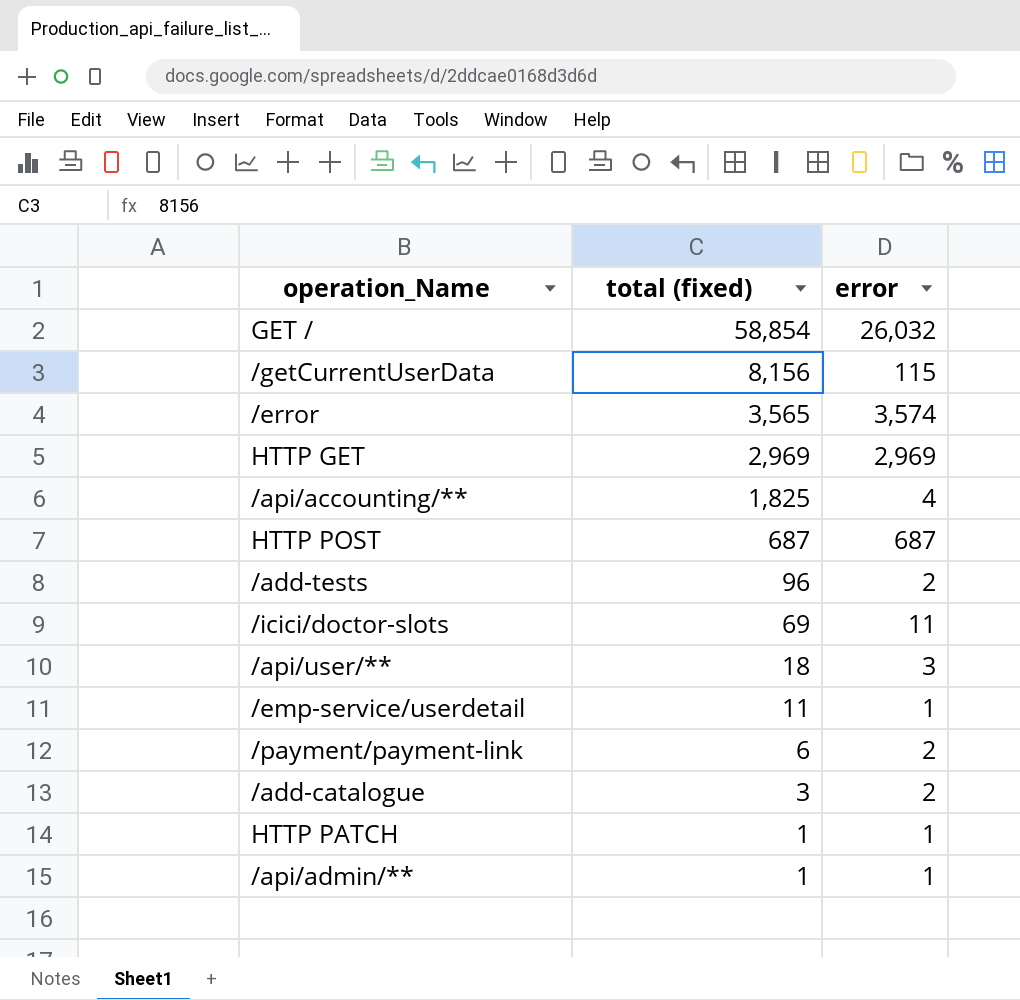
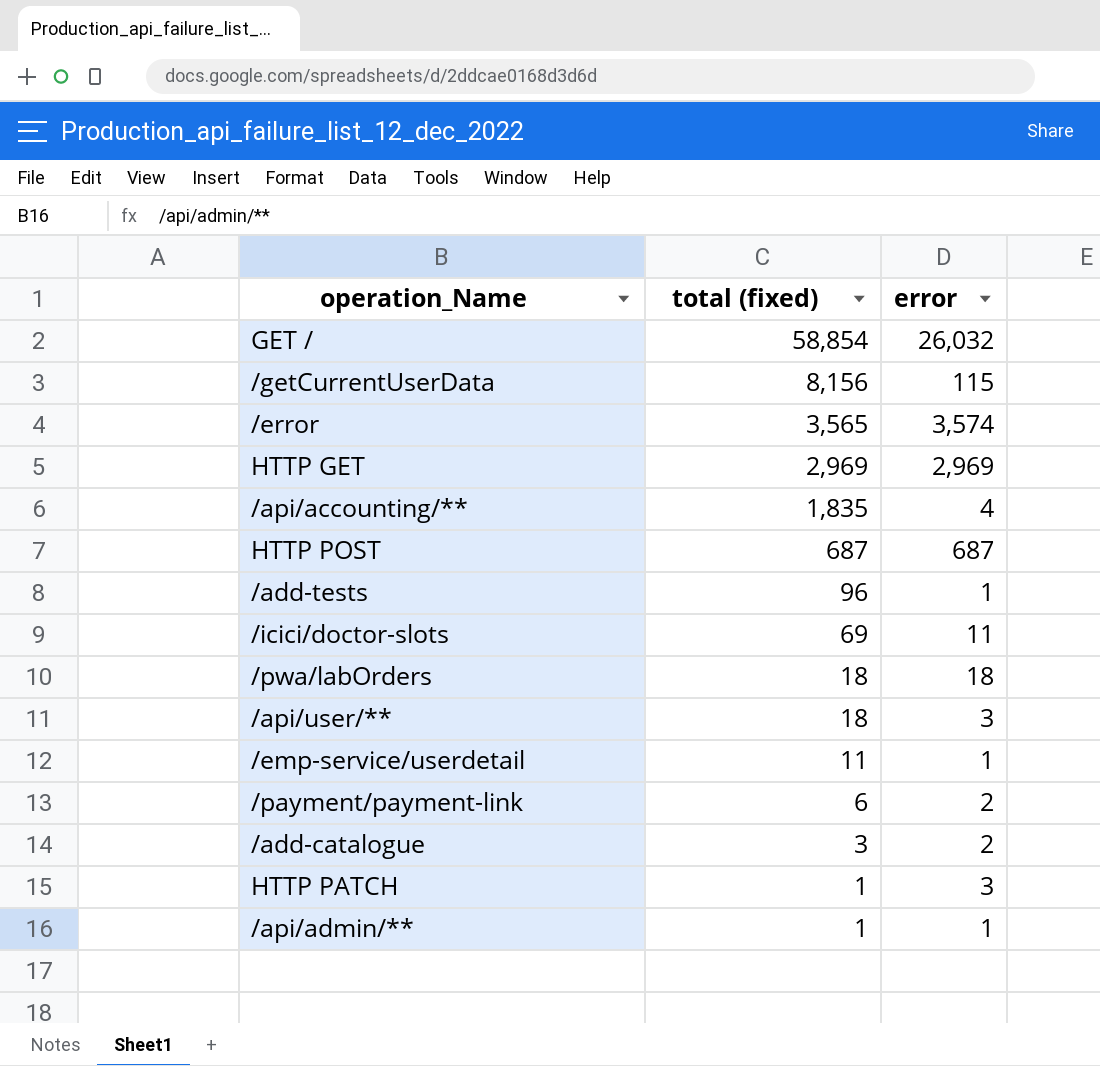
/api/accounting/** | total (fixed): 1,825 -> 1,835
/add-tests | error: 2 -> 1
row /pwa/labOrders: none -> 18 | 18
HTTP PATCH | error: 1 -> 3

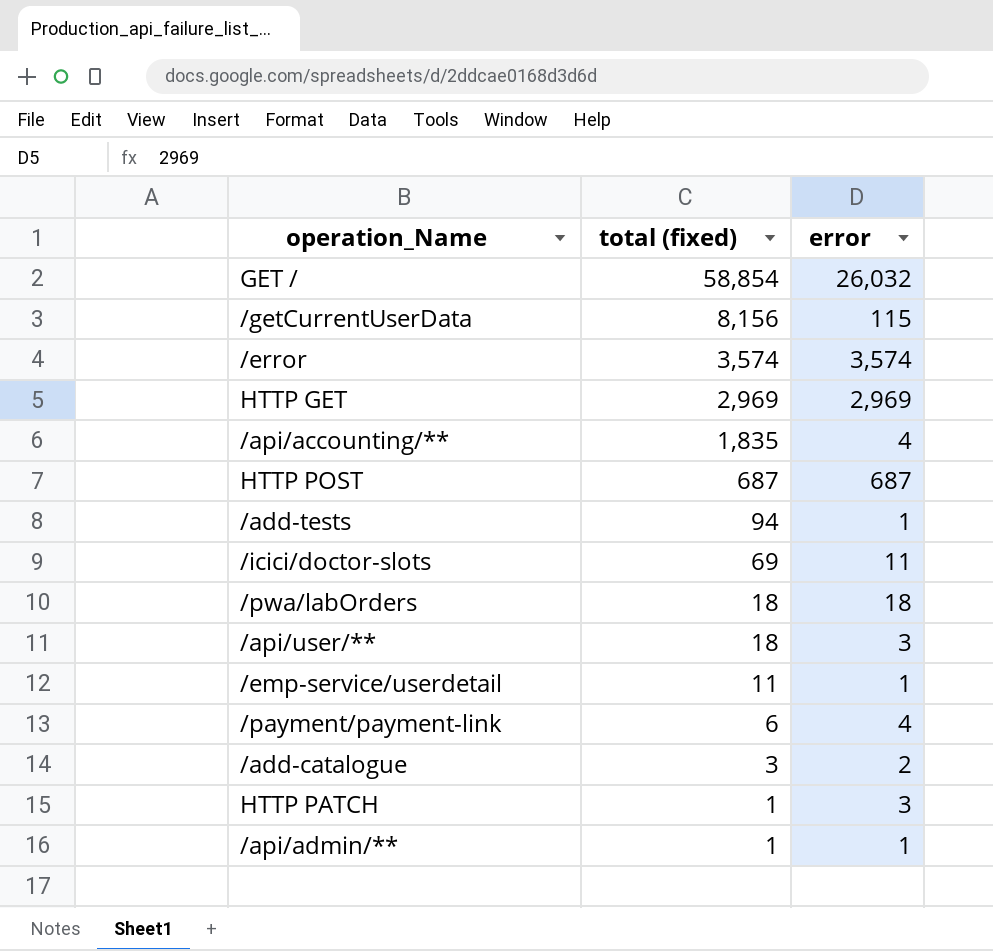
/error | total (fixed): 3,565 -> 3,574
/add-tests | total (fixed): 96 -> 94
/payment/payment-link | error: 2 -> 4

